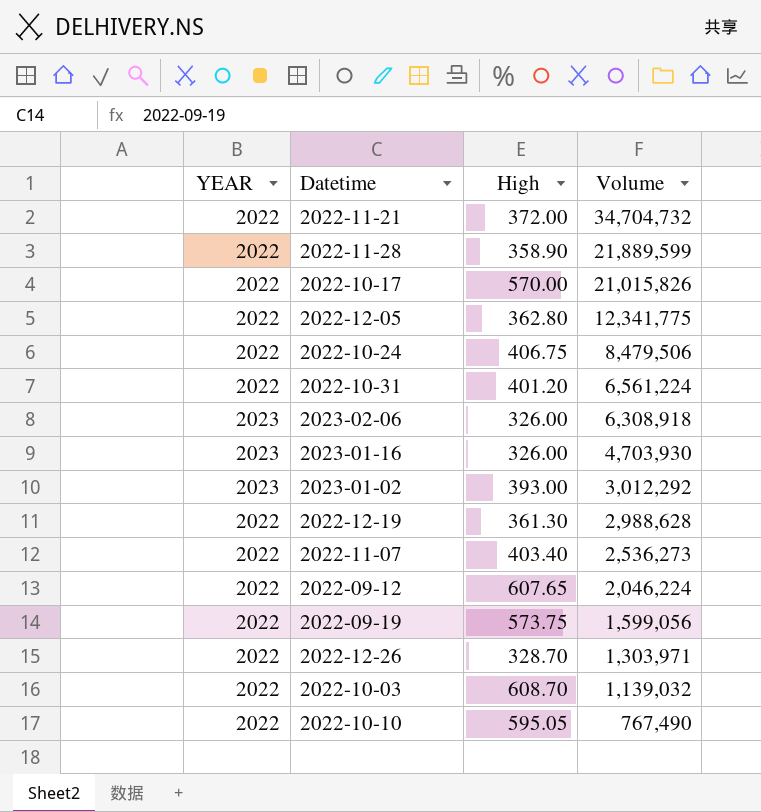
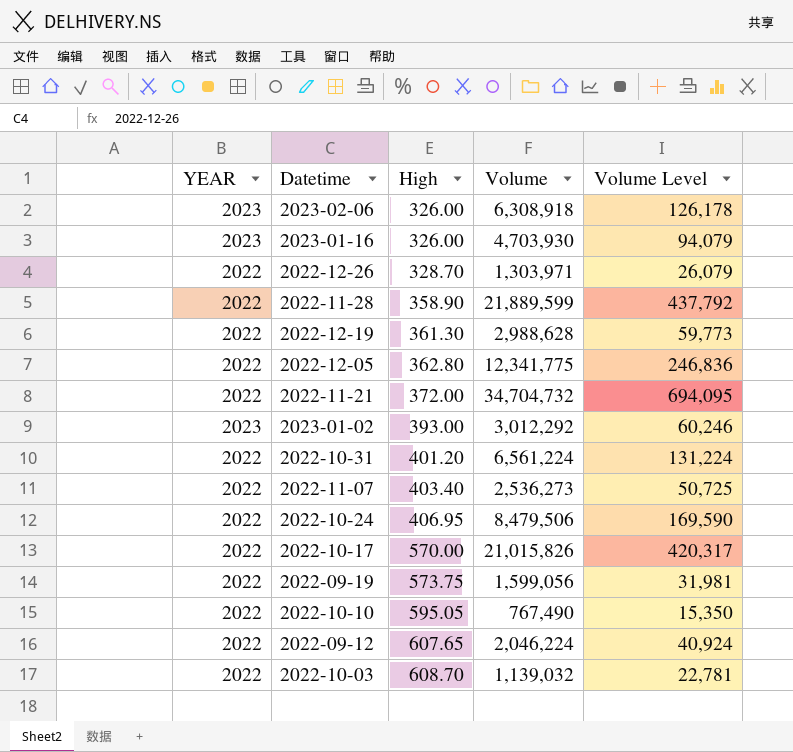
row order: Volume descending -> High ascending
column Volume Level | formula: none -> [Volume] * 0.02
2022-10-24 | High: 406.75 -> 406.95

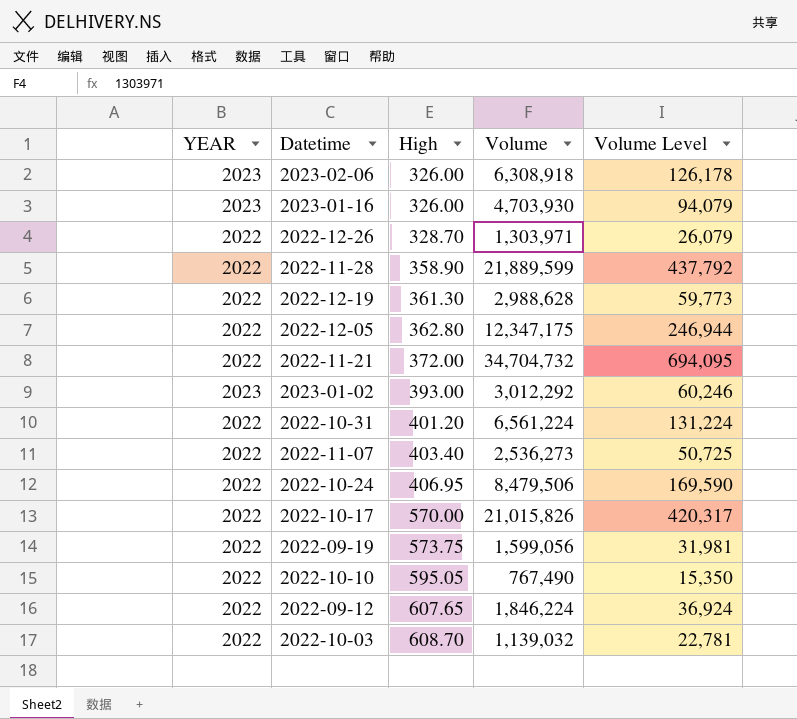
2022-12-05 | Volume: 12,341,775 -> 12,347,175
2022-12-05 | Volume Level: 246,836 -> 246,944
2022-09-12 | Volume: 2,046,224 -> 1,846,224
2022-09-12 | Volume Level: 40,924 -> 36,924

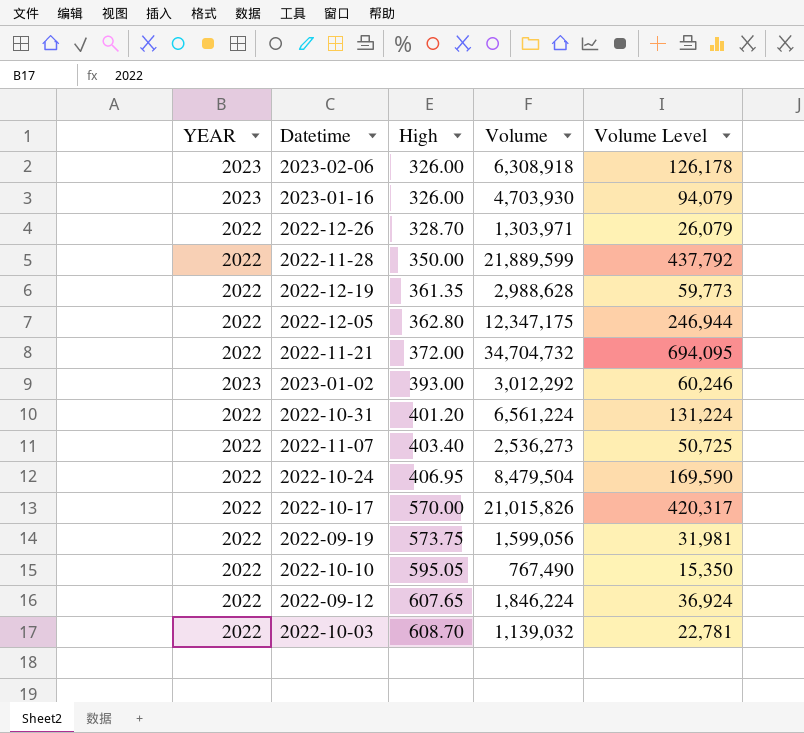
2022-11-28 | High: 358.90 -> 350.00
2022-12-19 | High: 361.30 -> 361.35
2022-10-24 | Volume: 8,479,506 -> 8,479,504

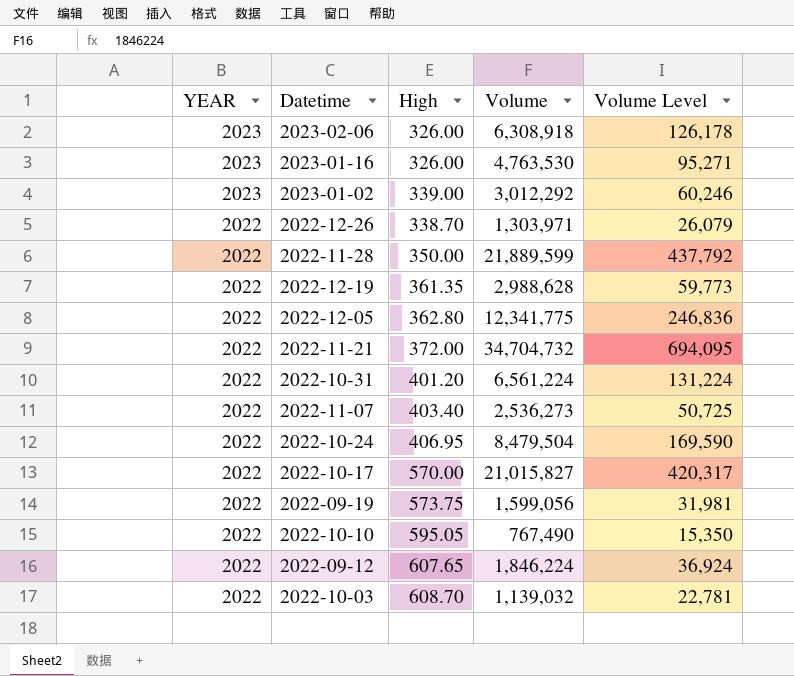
row order: High ascending -> YEAR descending
2023-01-16 | Volume: 4,703,930 -> 4,763,530
2023-01-16 | Volume Level: 94,079 -> 95,271
2023-01-02 | High: 393.00 -> 339.00
2022-12-26 | High: 328.70 -> 338.70
2022-12-05 | Volume: 12,347,175 -> 12,341,775
2022-12-05 | Volume Level: 246,944 -> 246,836
2022-10-17 | Volume: 21,015,826 -> 21,015,827

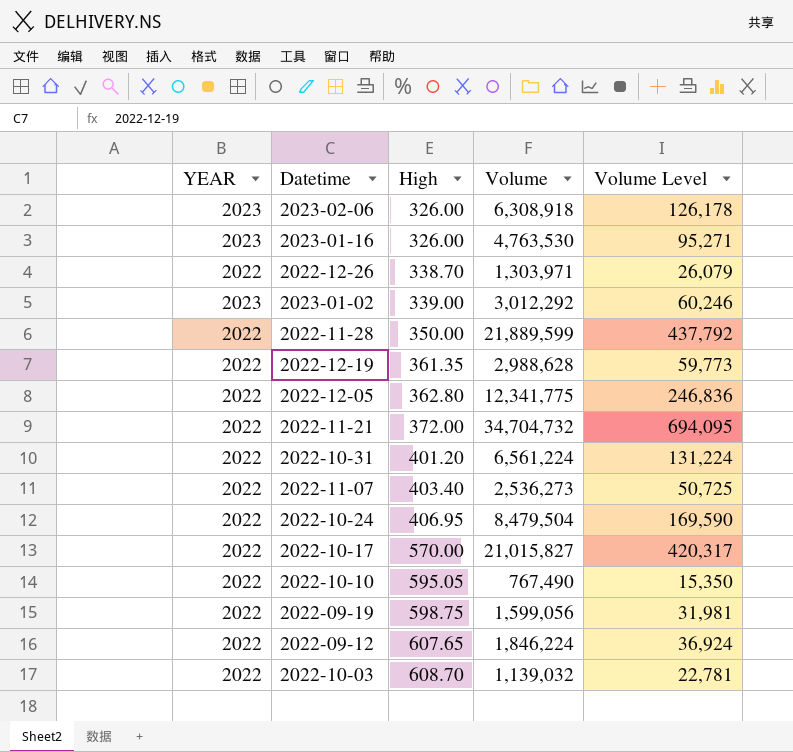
row order: YEAR descending -> High ascending
2022-09-19 | High: 573.75 -> 598.75

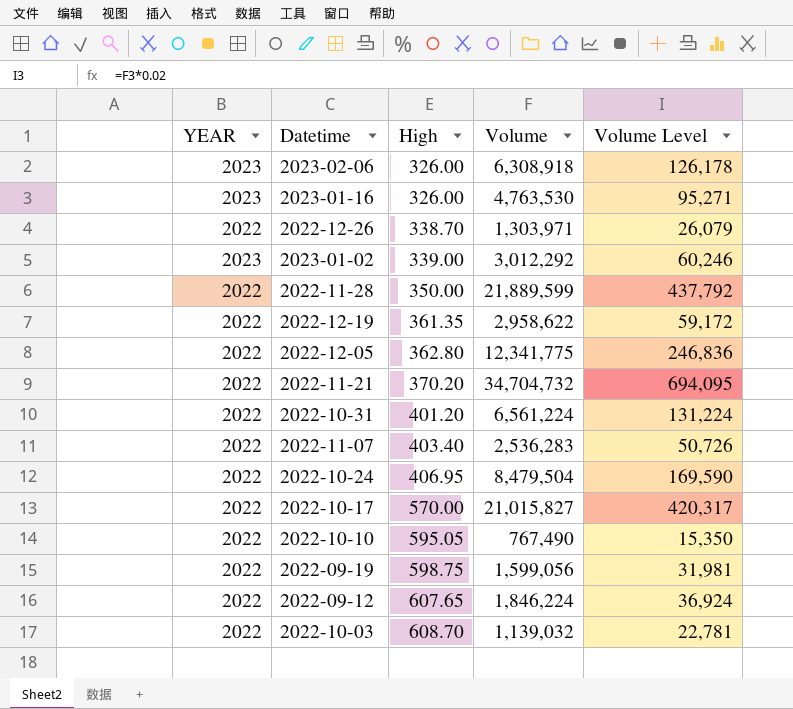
2022-12-19 | Volume: 2,988,628 -> 2,958,622
2022-12-19 | Volume Level: 59,773 -> 59,172
2022-11-21 | High: 372.00 -> 370.20
2022-11-07 | Volume: 2,536,273 -> 2,536,283
2022-11-07 | Volume Level: 50,725 -> 50,726

